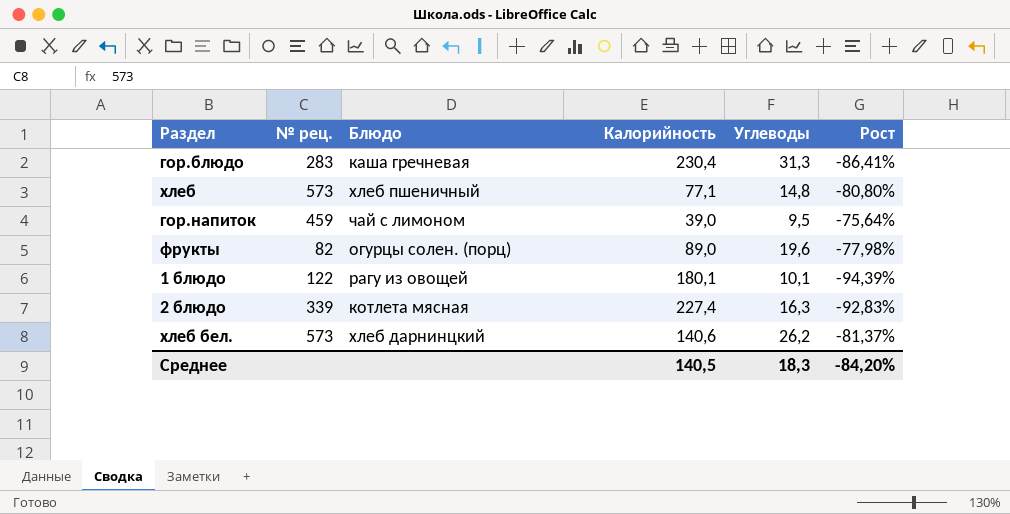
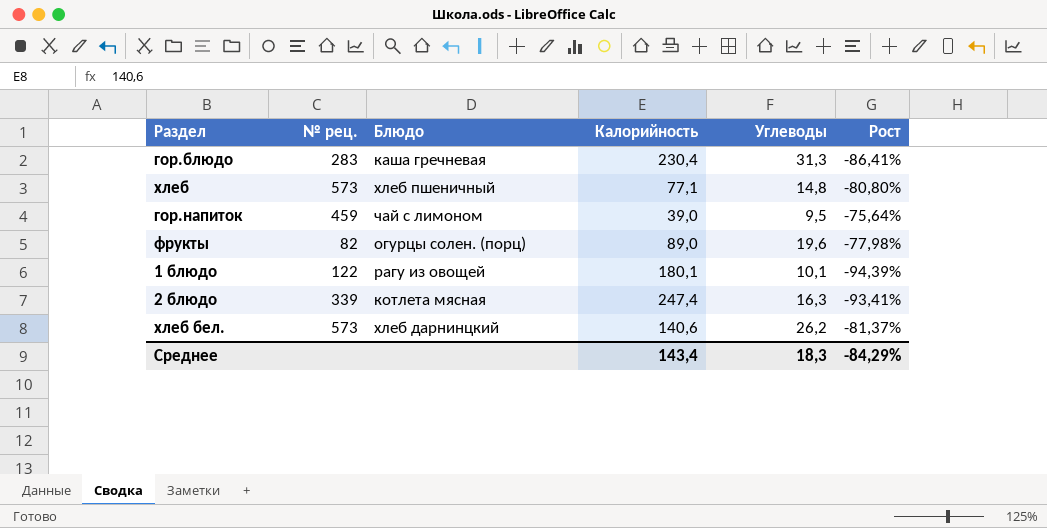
2 блюдо | Калорийность: 227,4 -> 247,4
2 блюдо | Рост: -92,83% -> -93,41%
Среднее | Калорийность: 140,5 -> 143,4
Среднее | Рост: -84,20% -> -84,29%

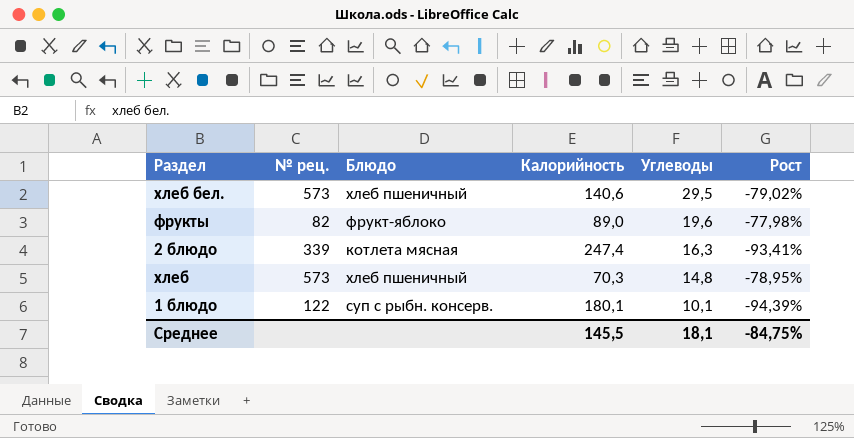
row order: none -> Углеводы descending
row гор.блюдо: 283 | каша гречневая | 230,4 | 31,3 | -86,41% -> none
row гор.напиток: 459 | чай с лимоном | 39,0 | 9,5 | -75,64% -> none
хлеб бел. | Блюдо: хлеб дарнинцкий -> хлеб пшеничный
хлеб бел. | Углеводы: 26,2 -> 29,5
хлеб бел. | Рост: -81,37% -> -79,02%
фрукты | Блюдо: огурцы солен. (порц) -> фрукт-яблоко
хлеб | Калорийность: 77,1 -> 70,3
хлеб | Рост: -80,80% -> -78,95%
1 блюдо | Блюдо: рагу из овощей -> суп с рыбн. консерв.
Среднее | Калорийность: 143,4 -> 145,5
Среднее | Углеводы: 18,3 -> 18,1
Среднее | Рост: -84,29% -> -84,75%

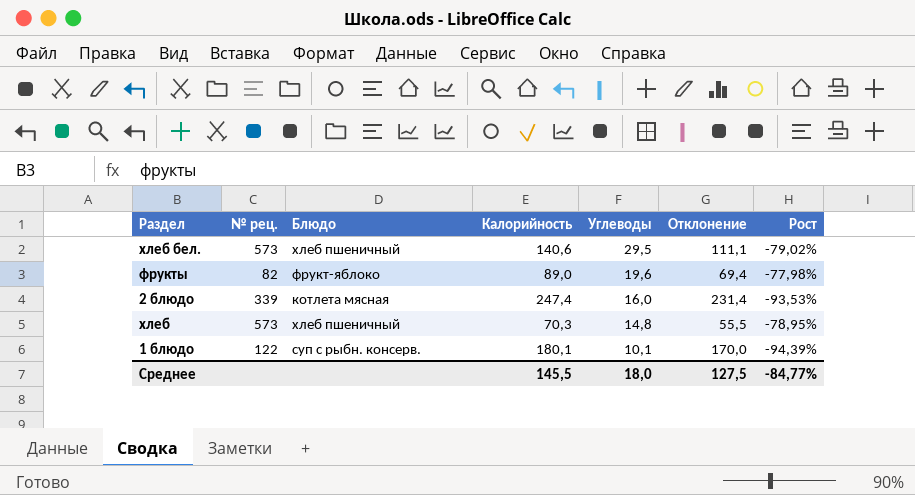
column Отклонение | formula: none -> [Калорийность] - [Углеводы]
2 блюдо | Углеводы: 16,3 -> 16,0
2 блюдо | Рост: -93,41% -> -93,53%
Среднее | Углеводы: 18,1 -> 18,0
Среднее | Рост: -84,75% -> -84,77%

